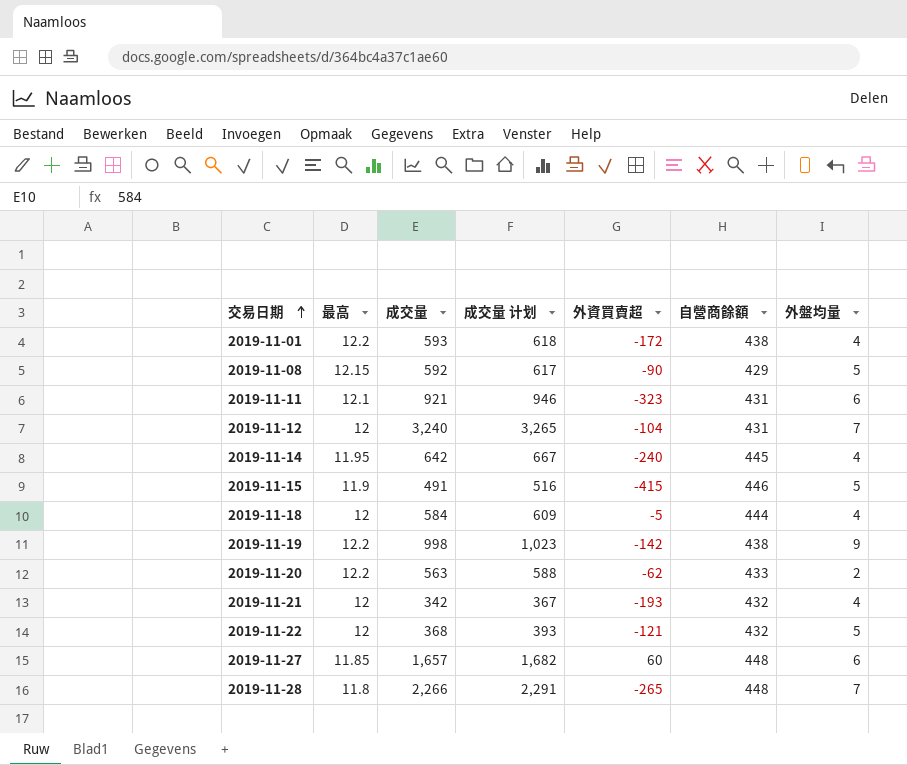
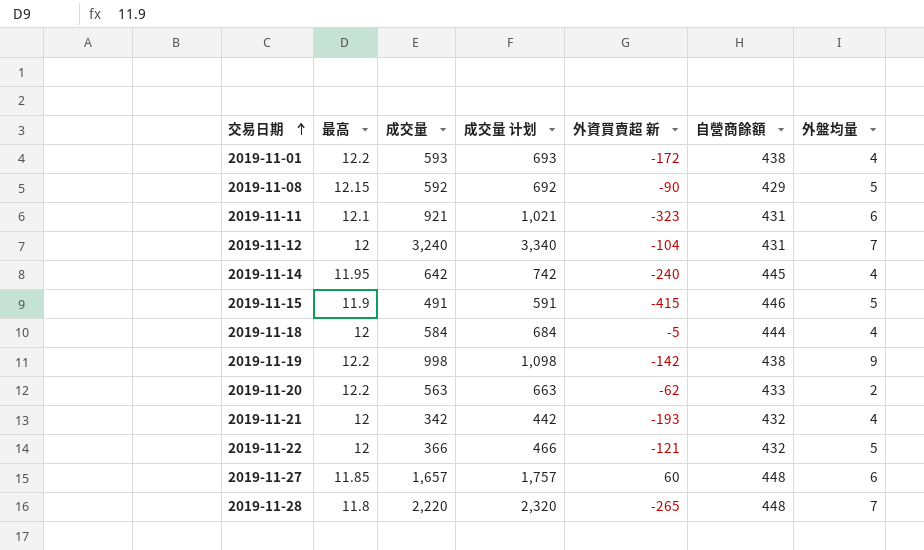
column 成交量 计划 | formula: [成交量] + 25 -> [成交量] + 100
column name: 外資買賣超 -> 外資買賣超 新
2019-11-22 | 成交量: 368 -> 366
2019-11-28 | 成交量: 2,266 -> 2,220

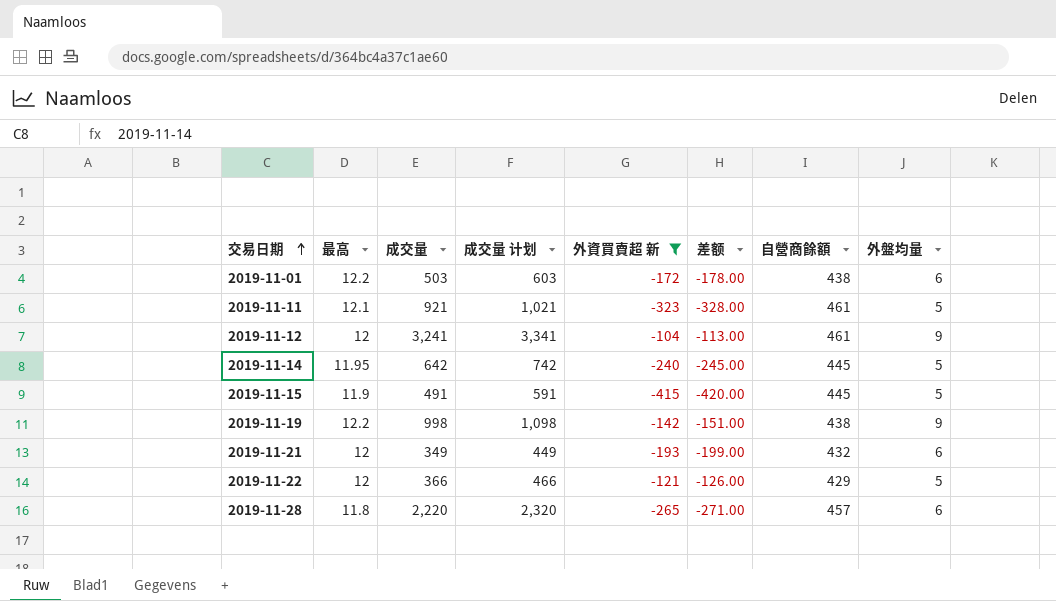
filter: none -> 外資買賣超 新 <= -104
column 差额 | formula: none -> [外資買賣超 新] - [外盤均量]
2019-11-01 | 成交量: 593 -> 503
2019-11-01 | 成交量 计划: 693 -> 603
2019-11-01 | 外盤均量: 4 -> 6
2019-11-11 | 自營商餘額: 431 -> 461
2019-11-11 | 外盤均量: 6 -> 5
2019-11-12 | 成交量: 3,240 -> 3,241
2019-11-12 | 成交量 计划: 3,340 -> 3,341
2019-11-12 | 自營商餘額: 431 -> 461
2019-11-12 | 外盤均量: 7 -> 9
2019-11-14 | 外盤均量: 4 -> 5
2019-11-15 | 自營商餘額: 446 -> 445
2019-11-21 | 成交量: 342 -> 349
2019-11-21 | 成交量 计划: 442 -> 449
2019-11-21 | 外盤均量: 4 -> 6
2019-11-22 | 自營商餘額: 432 -> 429
2019-11-28 | 自營商餘額: 448 -> 457
2019-11-28 | 外盤均量: 7 -> 6

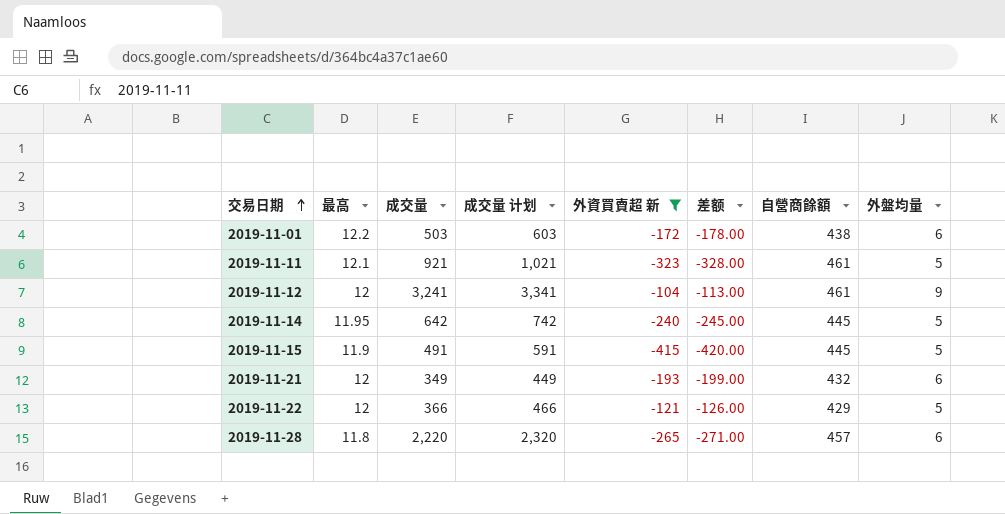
row 2019-11-19: 12.2 | 998 | 1,098 | -142 | -151.00 | 438 | 9 -> none

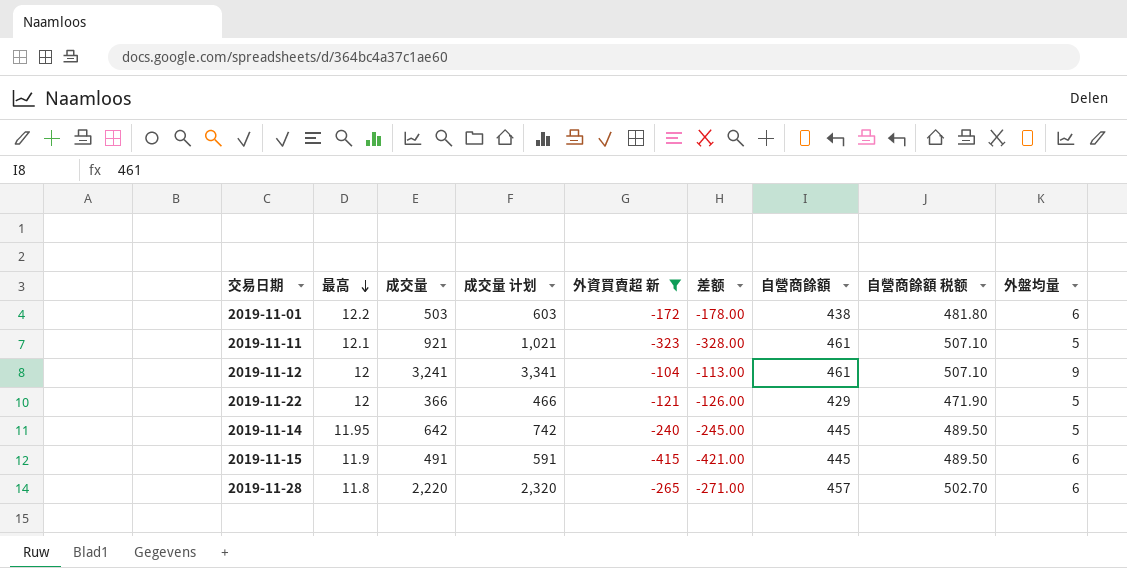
row order: 交易日期 ascending -> 最高 descending
column 自營商餘額 税额 | formula: none -> [自營商餘額] * 1.1
row 2019-11-21: 12 | 349 | 449 | -193 | -199.00 | 432 | 6 -> none
2019-11-15 | 差额: -420.00 -> -421.00
2019-11-15 | 外盤均量: 5 -> 6

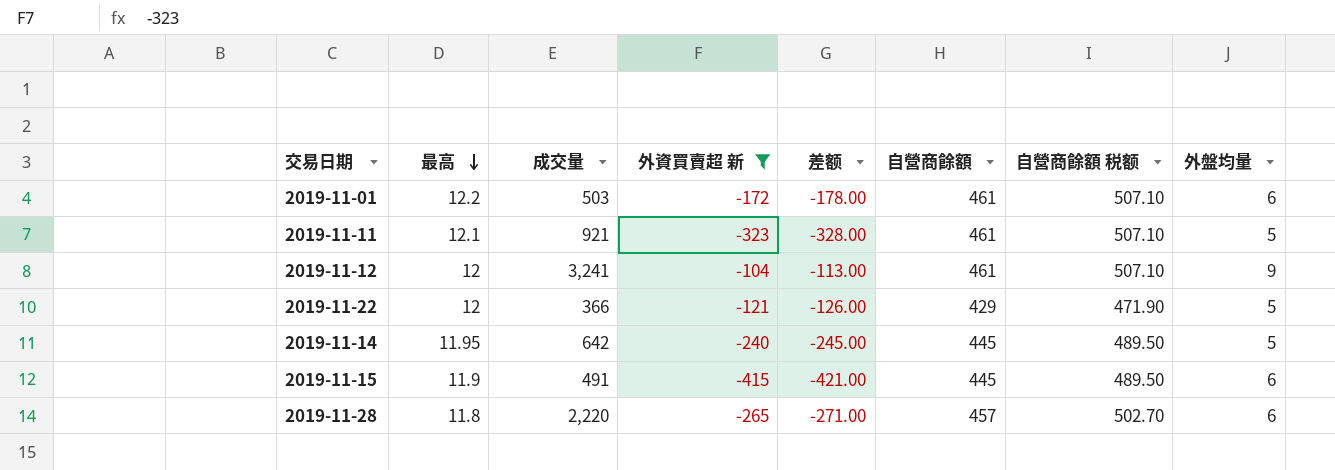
column 成交量 计划 | formula: [成交量] + 100 -> none
2019-11-01 | 自營商餘額: 438 -> 461
2019-11-01 | 自營商餘額 税额: 481.80 -> 507.10

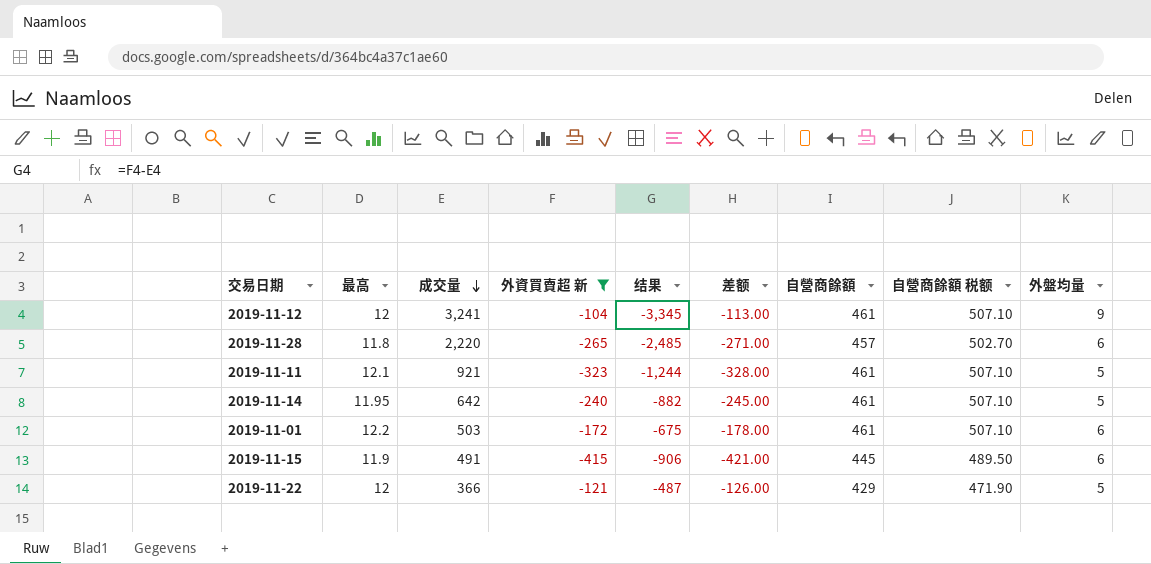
row order: 最高 descending -> 成交量 descending
column 结果 | formula: none -> [外資買賣超 新] - [成交量]
2019-11-14 | 自營商餘額: 445 -> 461
2019-11-14 | 自營商餘額 税额: 489.50 -> 507.10

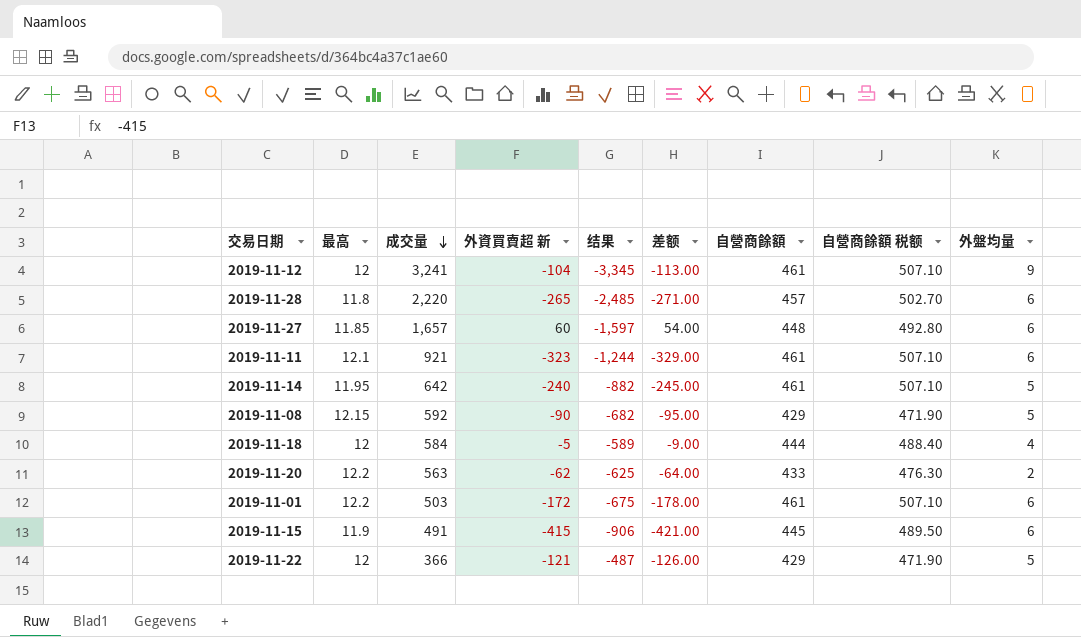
filter: 外資買賣超 新 <= -104 -> none
2019-11-11 | 差额: -328.00 -> -329.00
2019-11-11 | 外盤均量: 5 -> 6

